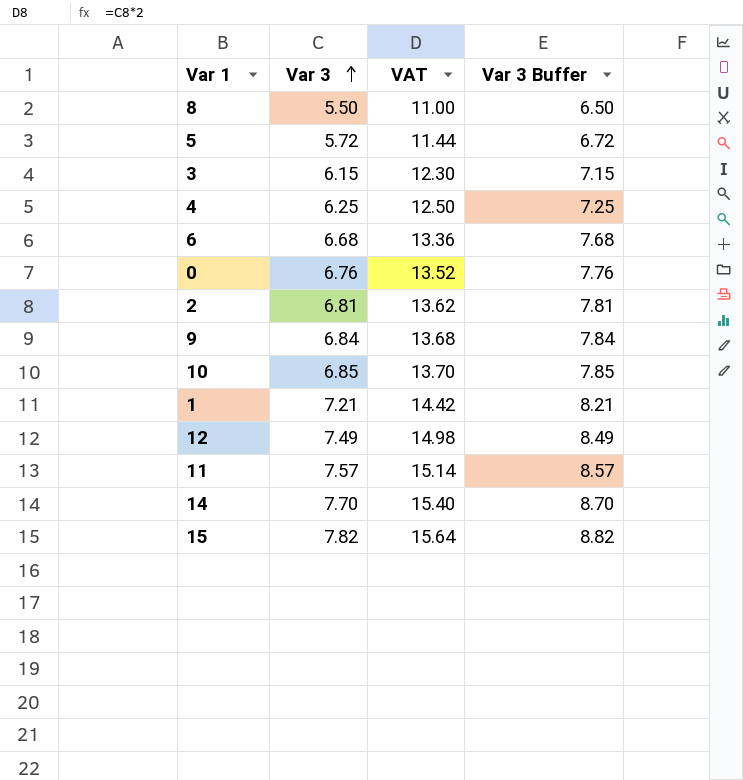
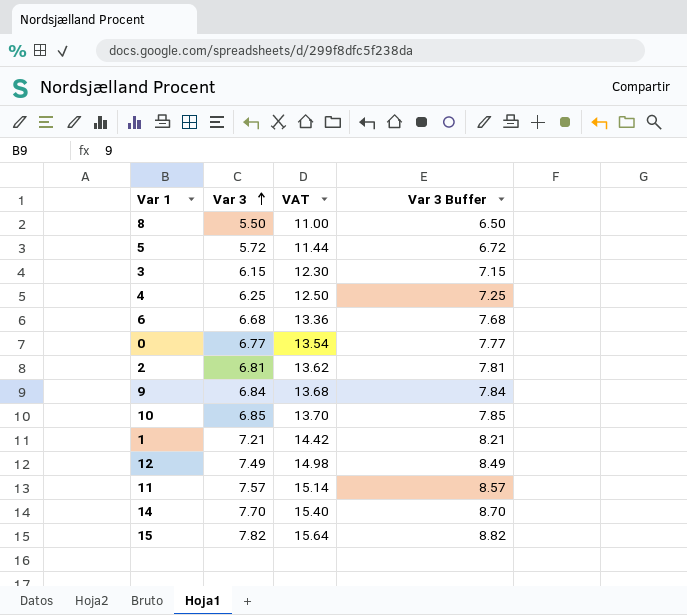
0 | Var 3: 6.76 -> 6.77
0 | VAT: 13.52 -> 13.54
0 | Var 3 Buffer: 7.76 -> 7.77

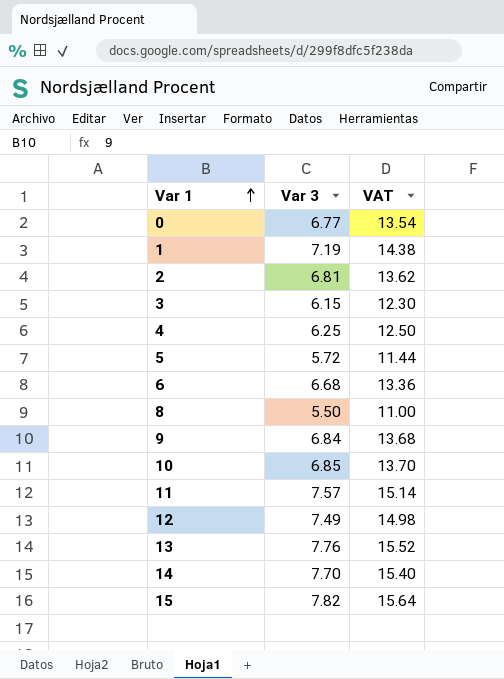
row order: Var 3 ascending -> Var 1 ascending
column Var 3 Buffer | formula: [Var 3] + 1 -> none
1 | Var 3: 7.21 -> 7.19
1 | VAT: 14.42 -> 14.38
row 13: none -> 7.76 | 15.52

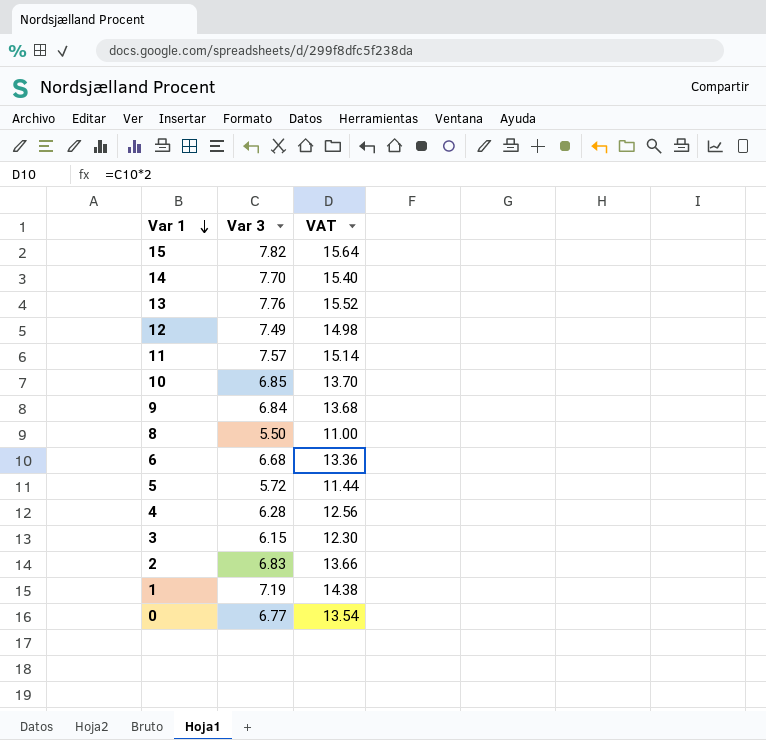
row order: Var 1 ascending -> Var 1 descending
4 | Var 3: 6.25 -> 6.28
4 | VAT: 12.50 -> 12.56
2 | Var 3: 6.81 -> 6.83
2 | VAT: 13.62 -> 13.66

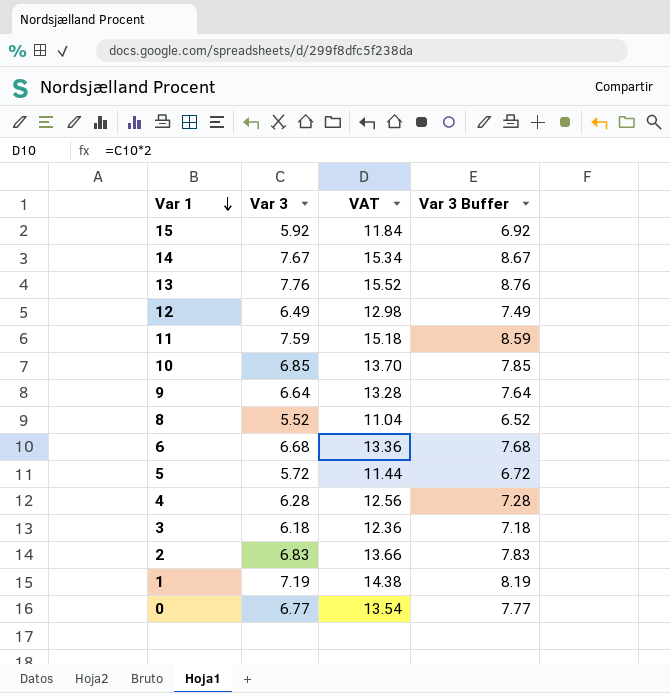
column Var 3 Buffer | formula: none -> [Var 3] + 1
15 | Var 3: 7.82 -> 5.92
15 | VAT: 15.64 -> 11.84
14 | Var 3: 7.70 -> 7.67
14 | VAT: 15.40 -> 15.34
12 | Var 3: 7.49 -> 6.49
12 | VAT: 14.98 -> 12.98
11 | Var 3: 7.57 -> 7.59
11 | VAT: 15.14 -> 15.18
9 | Var 3: 6.84 -> 6.64
9 | VAT: 13.68 -> 13.28
8 | Var 3: 5.50 -> 5.52
8 | VAT: 11.00 -> 11.04
3 | Var 3: 6.15 -> 6.18
3 | VAT: 12.30 -> 12.36

